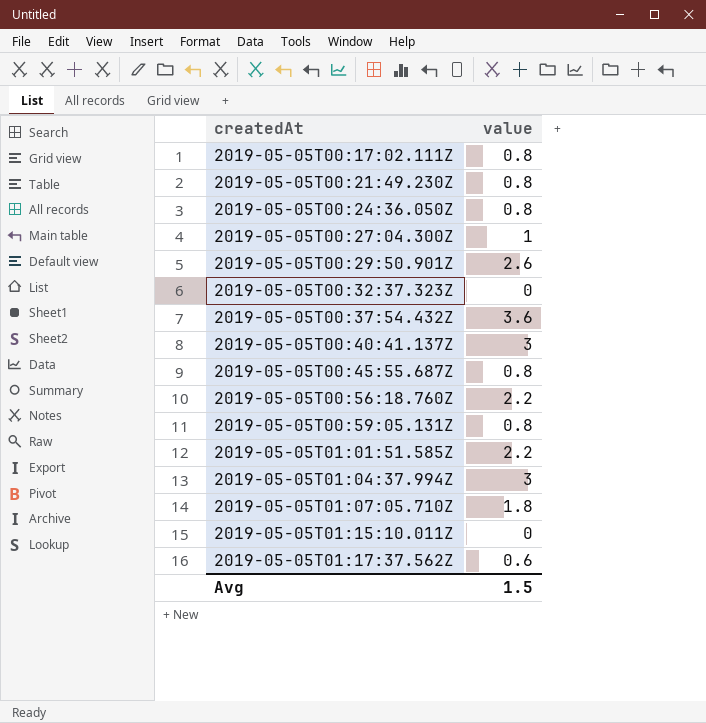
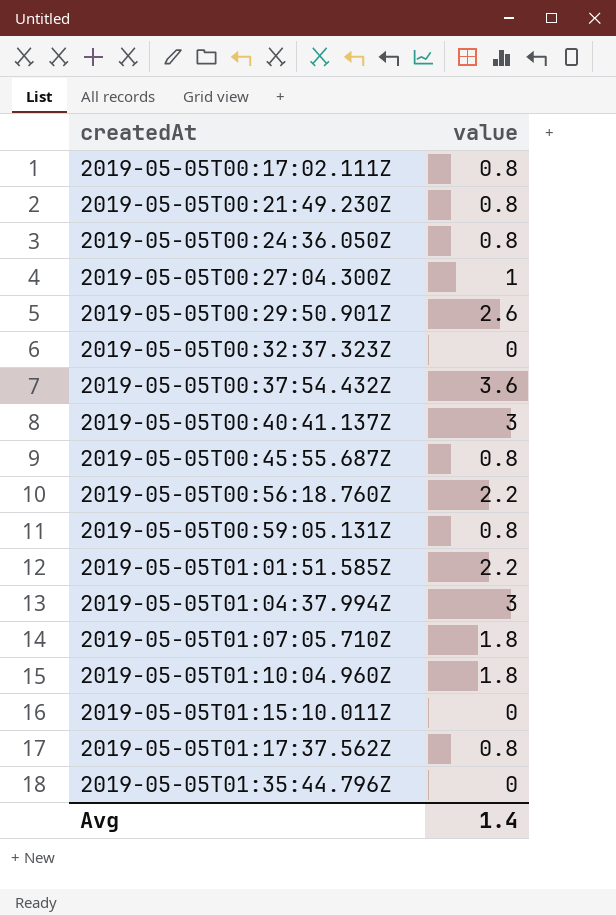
row 2019-05-05T01:10:04.960Z: none -> 1.8
2019-05-05T01:17:37.562Z | value: 0.6 -> 0.8
row 2019-05-05T01:35:44.796Z: none -> 0
Avg | value: 1.5 -> 1.4

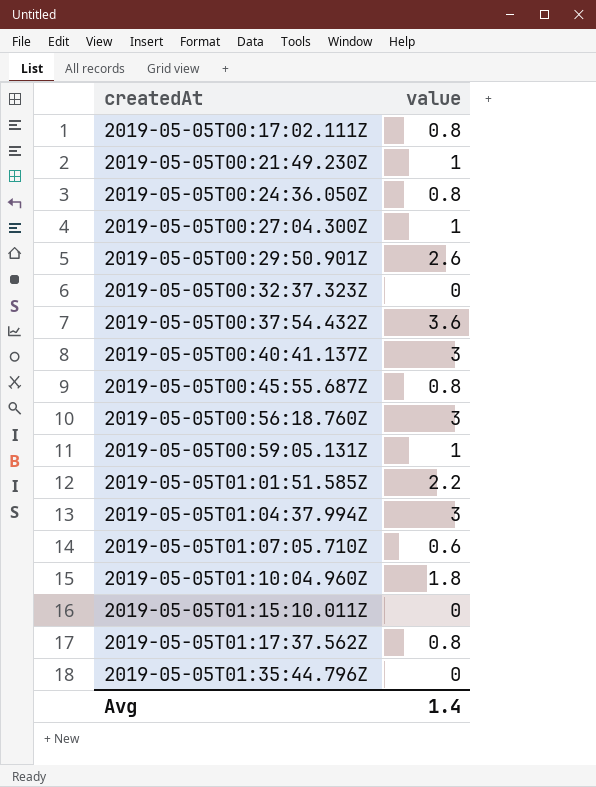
2019-05-05T00:21:49.230Z | value: 0.8 -> 1
2019-05-05T00:56:18.760Z | value: 2.2 -> 3
2019-05-05T00:59:05.131Z | value: 0.8 -> 1
2019-05-05T01:07:05.710Z | value: 1.8 -> 0.6

